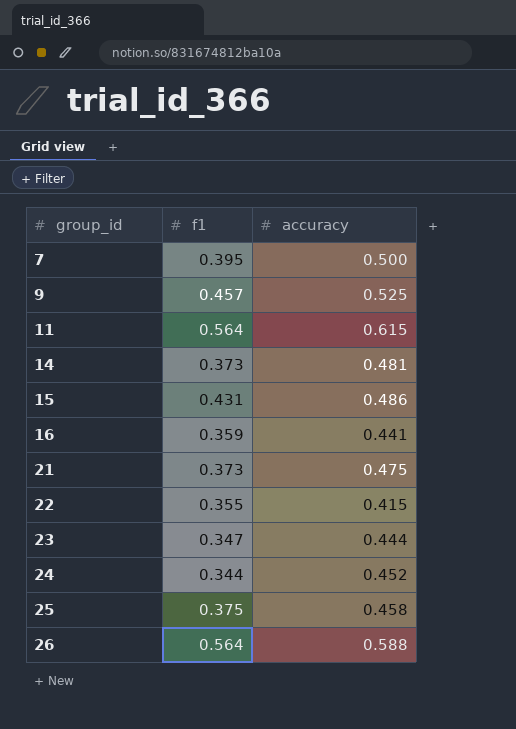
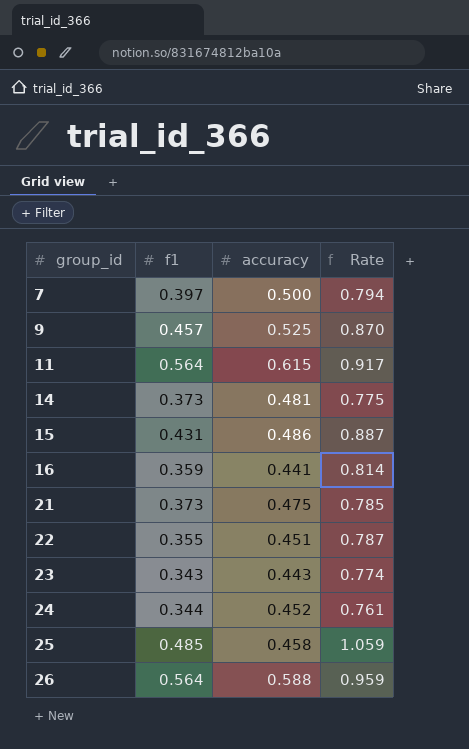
column Rate | formula: none -> [f1] / [accuracy]
7 | f1: 0.395 -> 0.397
22 | accuracy: 0.415 -> 0.451
23 | f1: 0.347 -> 0.343
23 | accuracy: 0.444 -> 0.443
25 | f1: 0.375 -> 0.485

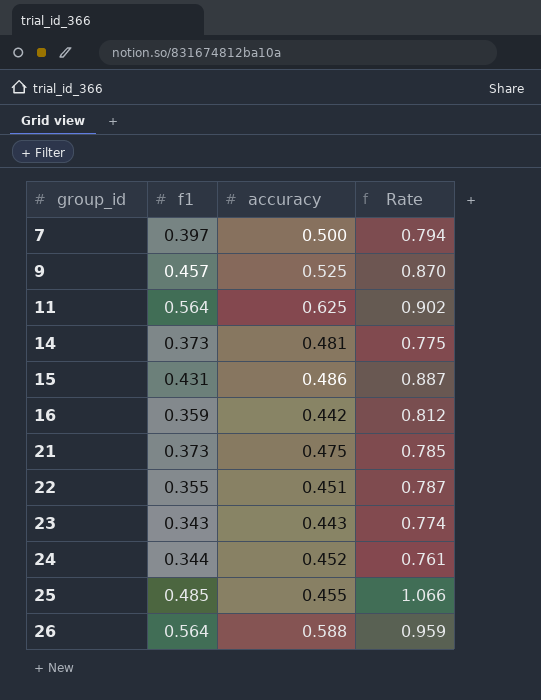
11 | accuracy: 0.615 -> 0.625
11 | Rate: 0.917 -> 0.902
16 | accuracy: 0.441 -> 0.442
16 | Rate: 0.814 -> 0.812
25 | accuracy: 0.458 -> 0.455
25 | Rate: 1.059 -> 1.066

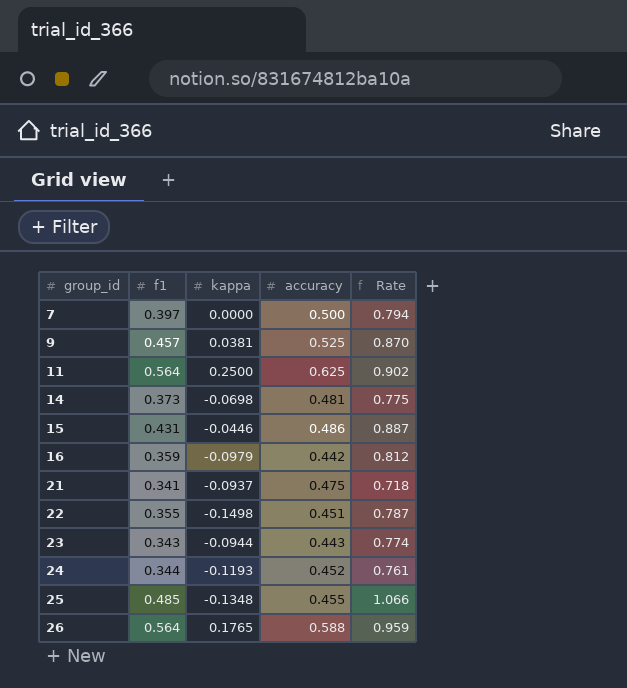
column kappa | position: none -> 3
21 | f1: 0.373 -> 0.341
21 | Rate: 0.785 -> 0.718

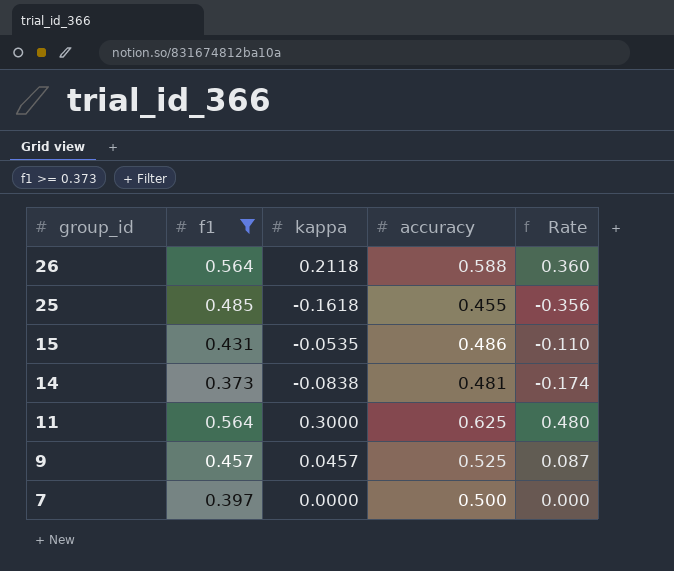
filter: none -> f1 >= 0.373
row order: group_id ascending -> group_id descending
column Rate | formula: [f1] / [accuracy] -> [kappa] / [accuracy]
26 | kappa: 0.1765 -> 0.2118
25 | kappa: -0.1348 -> -0.1618
15 | kappa: -0.0446 -> -0.0535
14 | kappa: -0.0698 -> -0.0838
11 | kappa: 0.2500 -> 0.3000
9 | kappa: 0.0381 -> 0.0457

